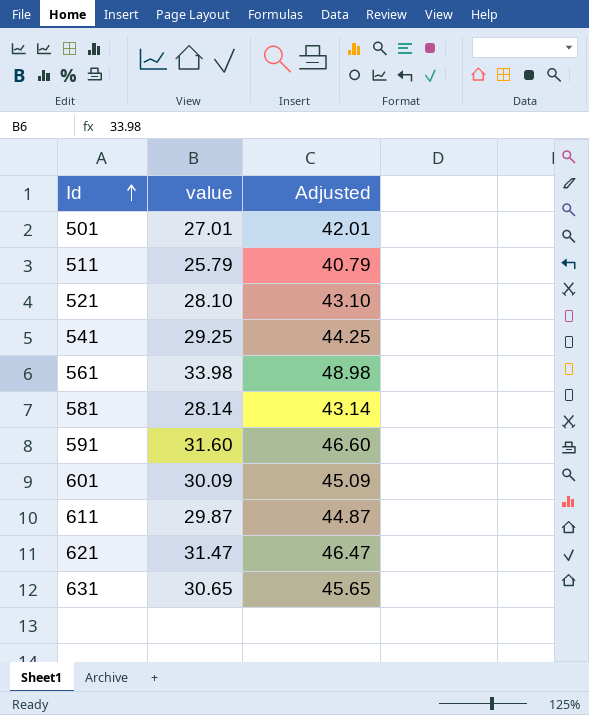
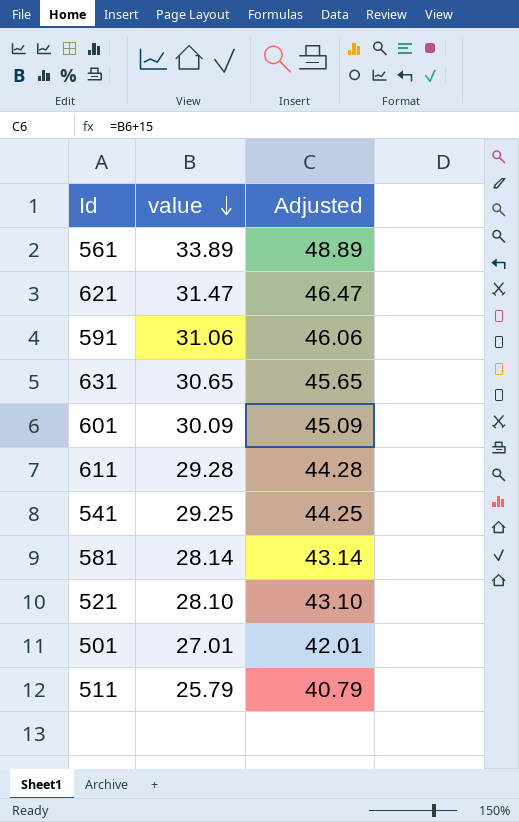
row order: Id ascending -> value descending
561 | value: 33.98 -> 33.89
561 | Adjusted: 48.98 -> 48.89
591 | value: 31.60 -> 31.06
591 | Adjusted: 46.60 -> 46.06
611 | value: 29.87 -> 29.28
611 | Adjusted: 44.87 -> 44.28

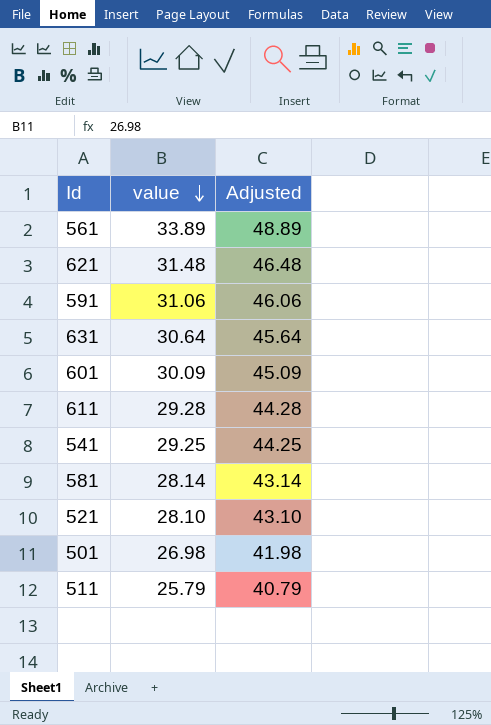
621 | value: 31.47 -> 31.48
621 | Adjusted: 46.47 -> 46.48
631 | value: 30.65 -> 30.64
631 | Adjusted: 45.65 -> 45.64
501 | value: 27.01 -> 26.98
501 | Adjusted: 42.01 -> 41.98

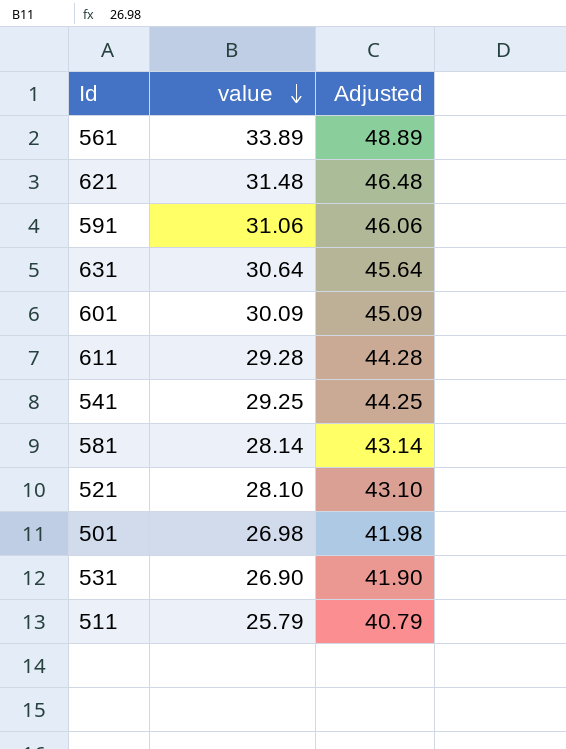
row 531: none -> 26.90 | 41.90

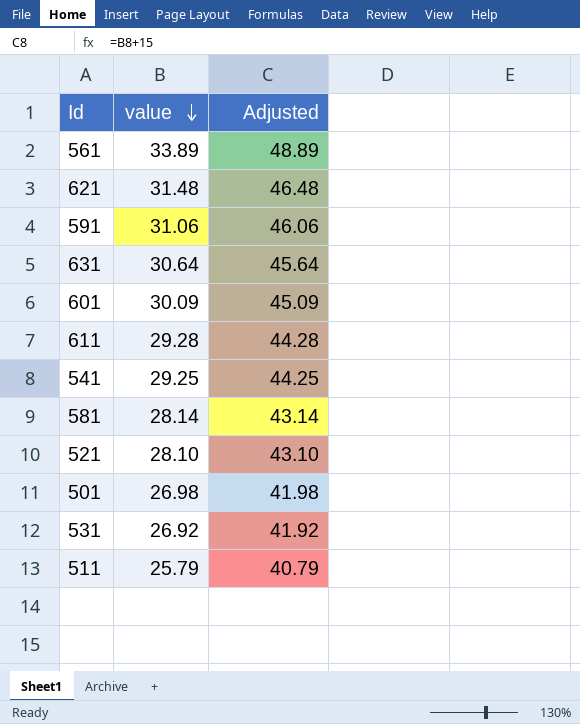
531 | value: 26.90 -> 26.92
531 | Adjusted: 41.90 -> 41.92

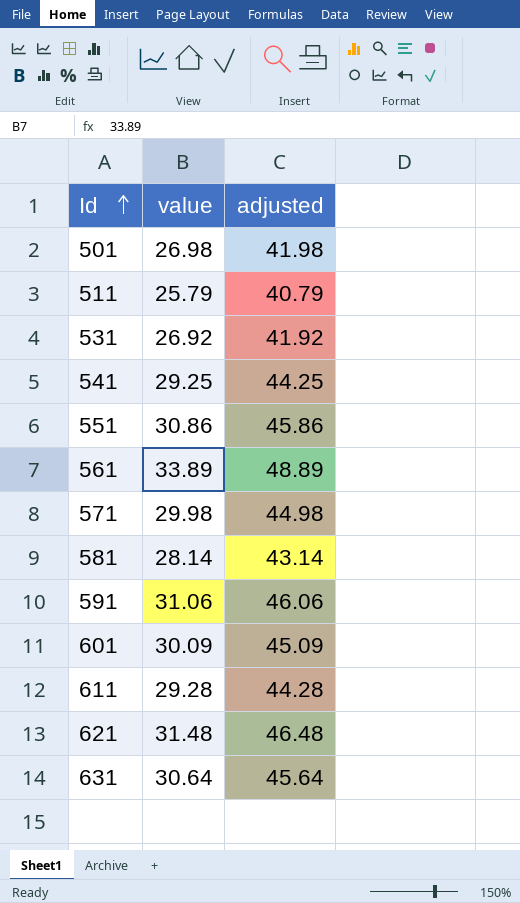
row order: value descending -> Id ascending
column name: Adjusted -> adjusted
row 521: 28.10 | 43.10 -> none
row 551: none -> 30.86 | 45.86
row 571: none -> 29.98 | 44.98

